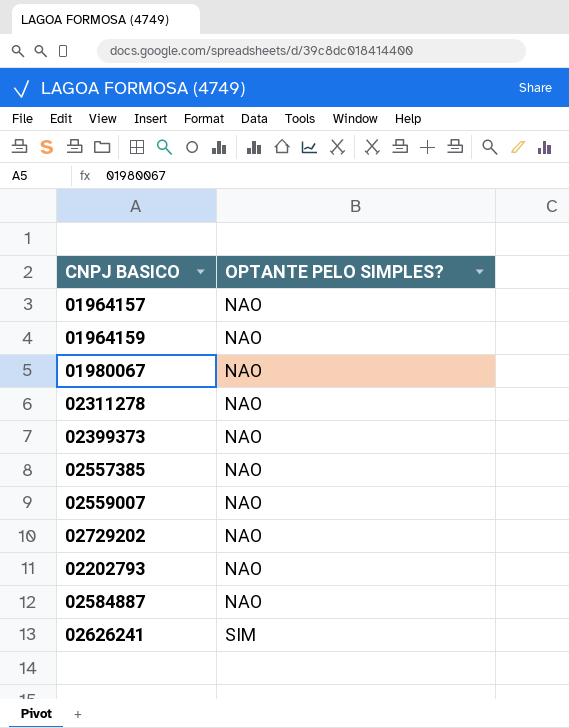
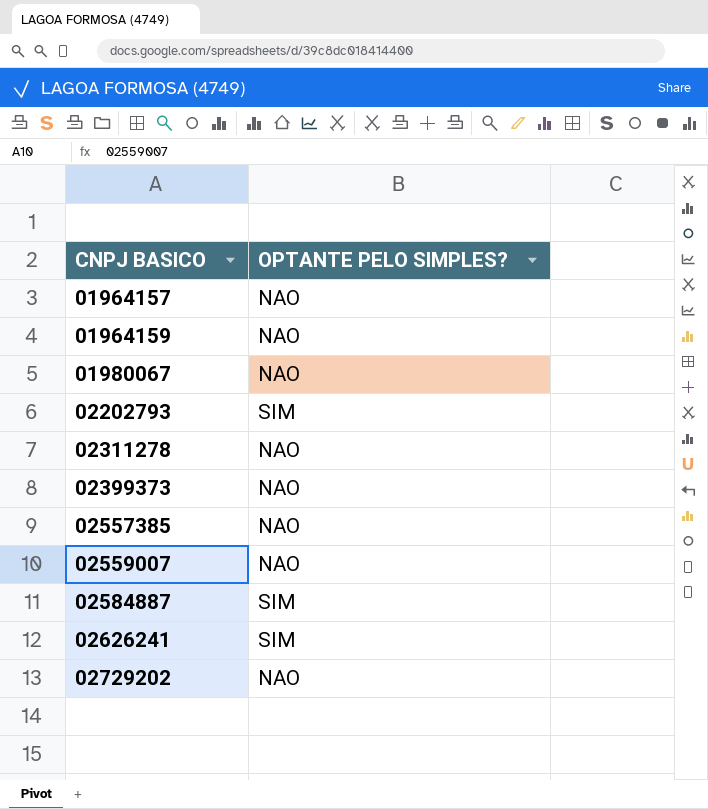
row order: OPTANTE PELO SIMPLES? ascending -> CNPJ BASICO ascending
02202793 | OPTANTE PELO SIMPLES?: NAO -> SIM
02584887 | OPTANTE PELO SIMPLES?: NAO -> SIM

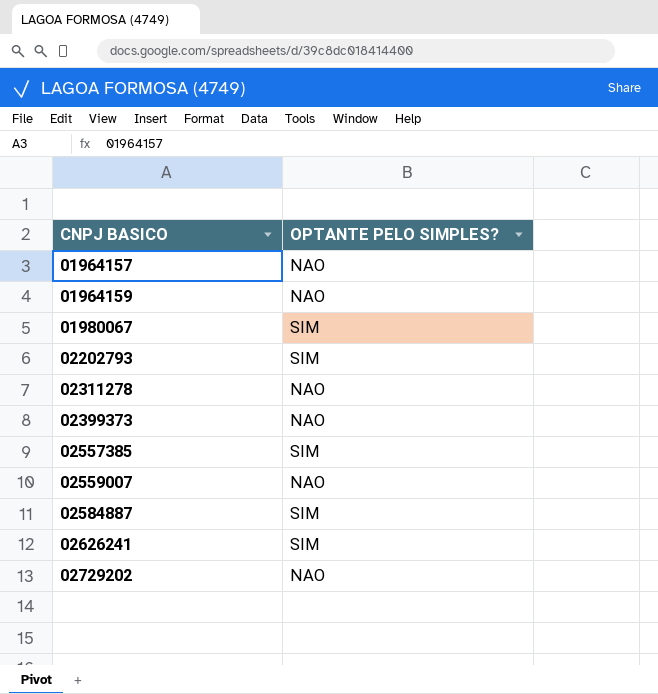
01980067 | OPTANTE PELO SIMPLES?: NAO -> SIM
02557385 | OPTANTE PELO SIMPLES?: NAO -> SIM

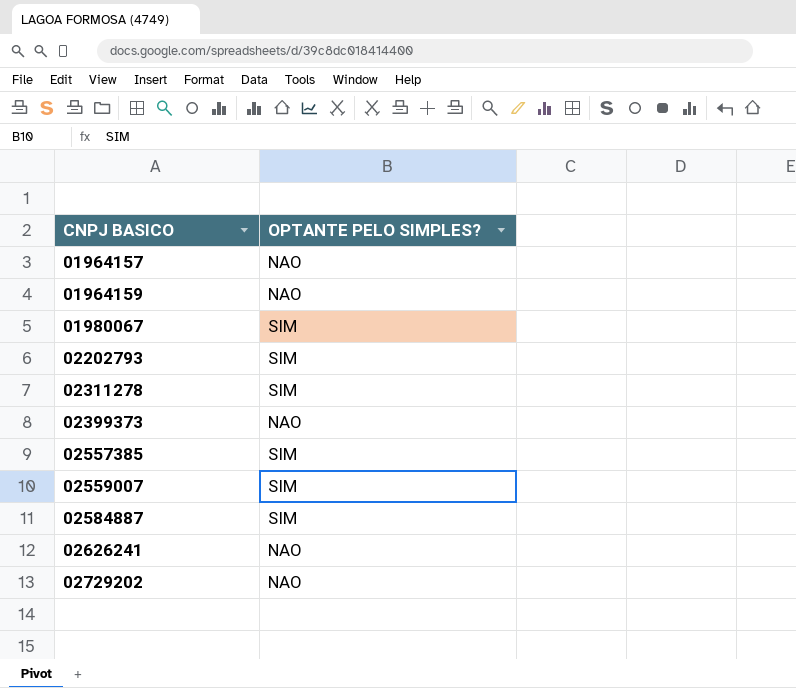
02311278 | OPTANTE PELO SIMPLES?: NAO -> SIM
02559007 | OPTANTE PELO SIMPLES?: NAO -> SIM
02626241 | OPTANTE PELO SIMPLES?: SIM -> NAO

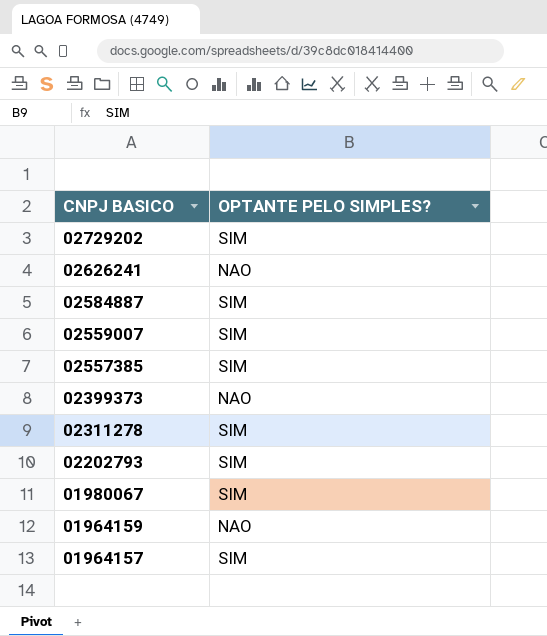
row order: CNPJ BASICO ascending -> CNPJ BASICO descending
02729202 | OPTANTE PELO SIMPLES?: NAO -> SIM
01964157 | OPTANTE PELO SIMPLES?: NAO -> SIM

